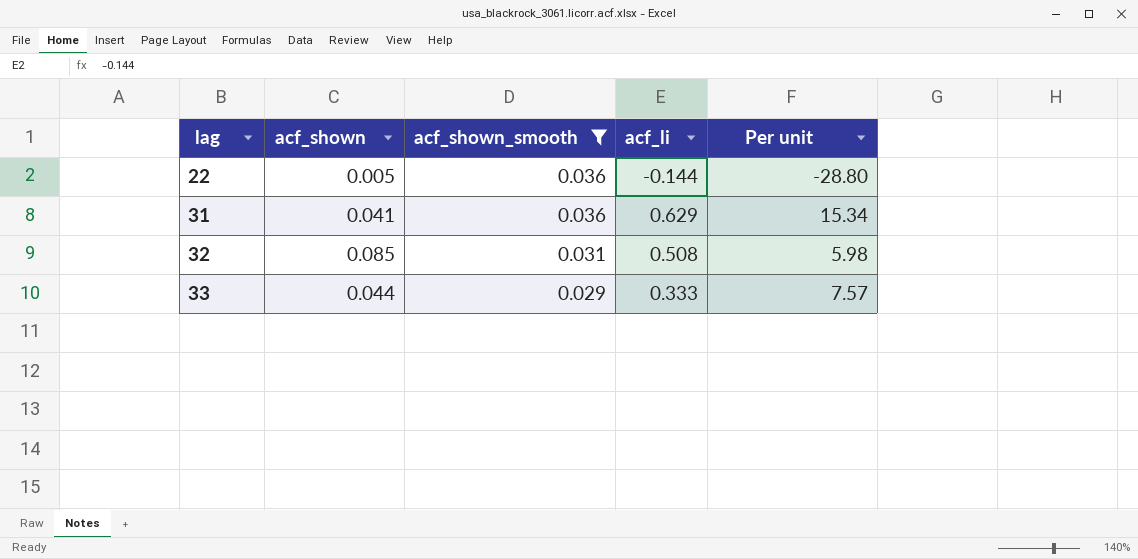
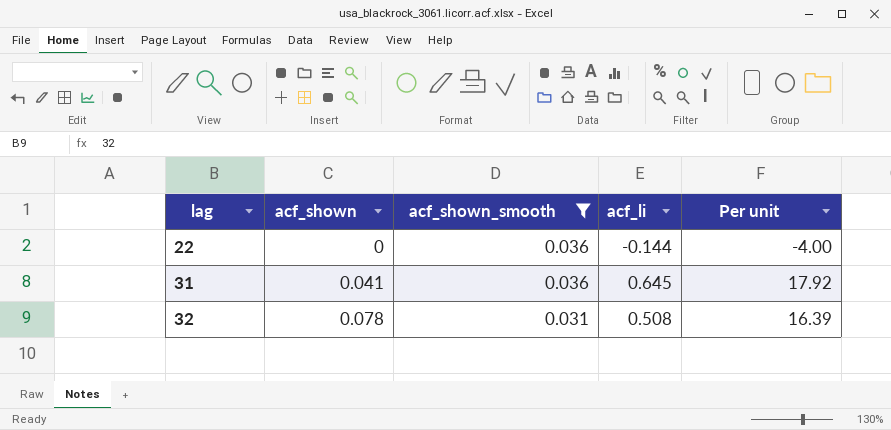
column Per unit | formula: [acf_li] / [acf_shown] -> [acf_li] / [acf_shown_smooth]
row 33: 0.044 | 0.029 | 0.333 | 7.57 -> none
22 | acf_shown: 0.005 -> 0
31 | acf_li: 0.629 -> 0.645
32 | acf_shown: 0.085 -> 0.078

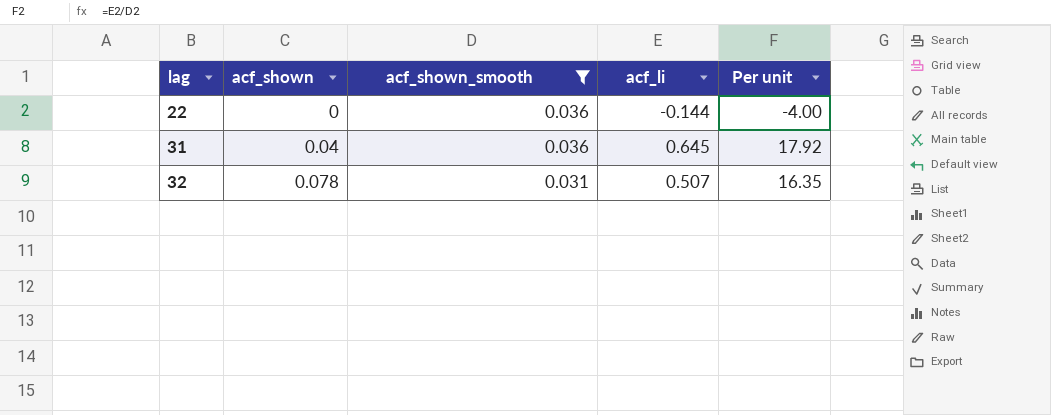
31 | acf_shown: 0.041 -> 0.04
32 | acf_li: 0.508 -> 0.507
32 | Per unit: 16.39 -> 16.35

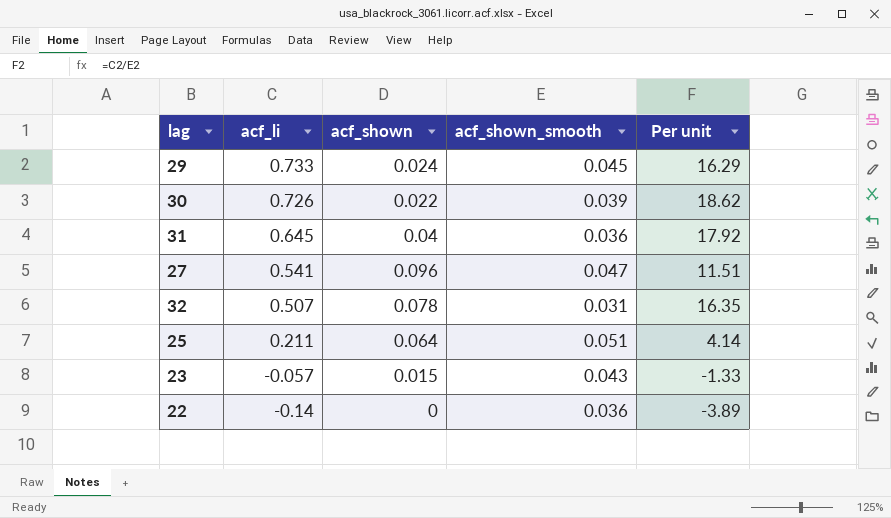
filter: acf_shown_smooth <= 0.036 -> none
row order: lag ascending -> acf_li descending
column acf_li | position: 4 -> 2
22 | acf_li: -0.144 -> -0.14
22 | Per unit: -4.00 -> -3.89

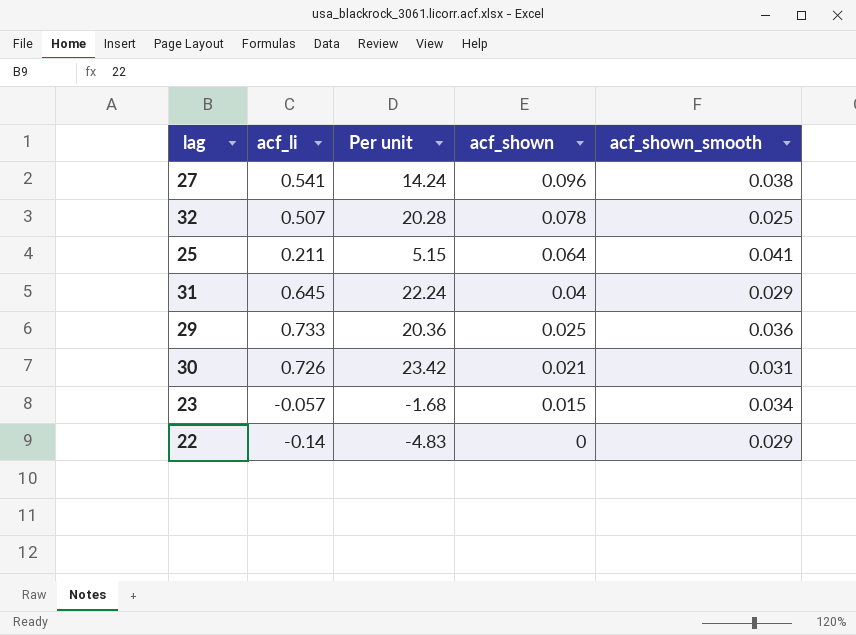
row order: acf_li descending -> acf_shown descending
column Per unit | position: 5 -> 3
27 | Per unit: 11.51 -> 14.24
27 | acf_shown_smooth: 0.047 -> 0.038
32 | Per unit: 16.35 -> 20.28
32 | acf_shown_smooth: 0.031 -> 0.025
25 | Per unit: 4.14 -> 5.15
25 | acf_shown_smooth: 0.051 -> 0.041
31 | Per unit: 17.92 -> 22.24
31 | acf_shown_smooth: 0.036 -> 0.029
29 | Per unit: 16.29 -> 20.36
29 | acf_shown: 0.024 -> 0.025
29 | acf_shown_smooth: 0.045 -> 0.036
30 | Per unit: 18.62 -> 23.42
30 | acf_shown: 0.022 -> 0.021
30 | acf_shown_smooth: 0.039 -> 0.031
23 | Per unit: -1.33 -> -1.68
23 | acf_shown_smooth: 0.043 -> 0.034
22 | Per unit: -3.89 -> -4.83
22 | acf_shown_smooth: 0.036 -> 0.029

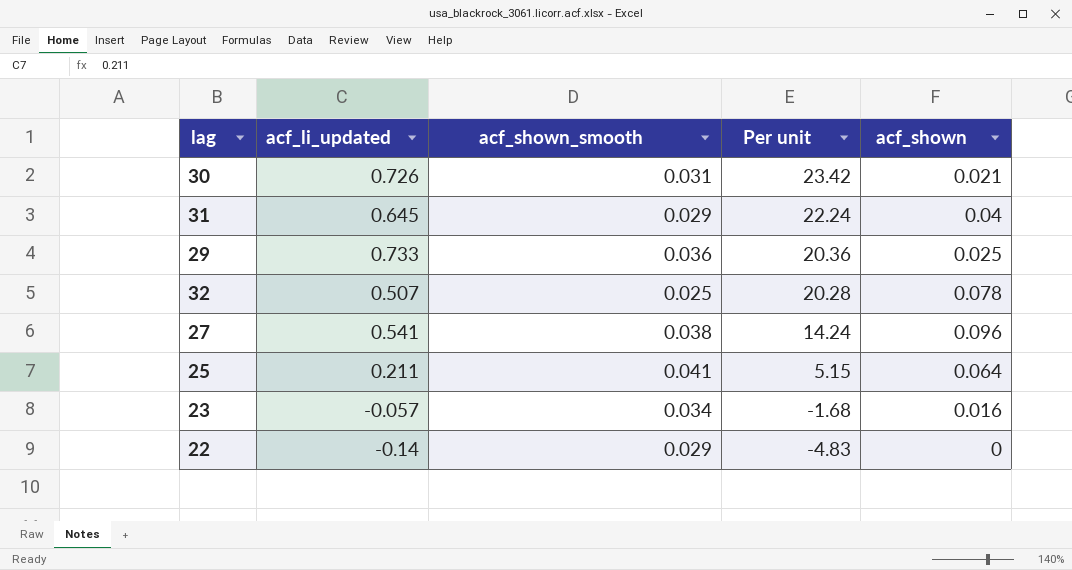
row order: acf_shown descending -> Per unit descending
column name: acf_li -> acf_li_updated
column acf_shown_smooth | position: 5 -> 3
23 | acf_shown: 0.015 -> 0.016

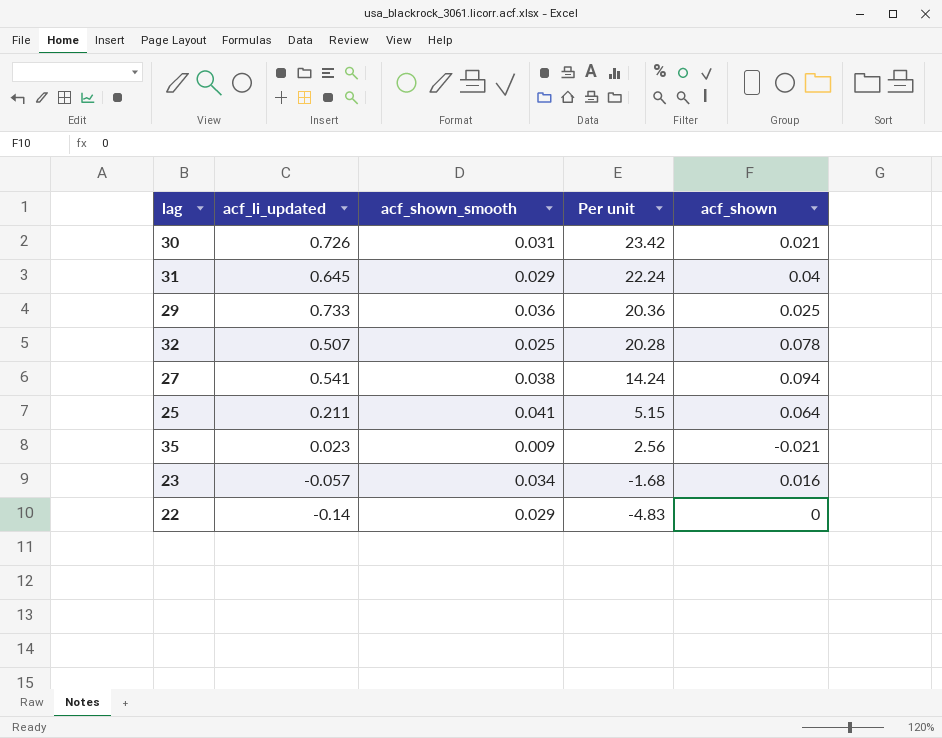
27 | acf_shown: 0.096 -> 0.094
row 35: none -> 0.023 | 0.009 | 2.56 | -0.021

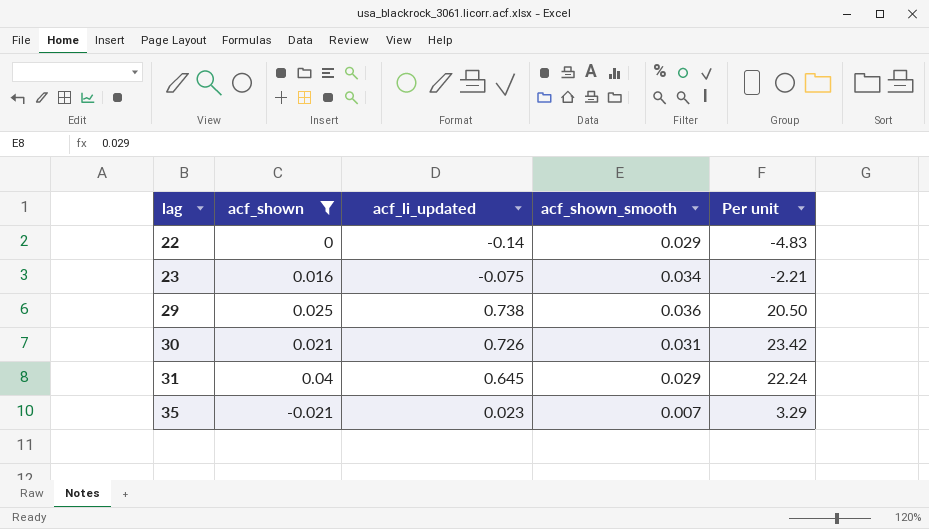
filter: none -> acf_shown <= 0.04
row order: Per unit descending -> lag ascending
column acf_shown | position: 5 -> 2
23 | acf_li_updated: -0.057 -> -0.075
23 | Per unit: -1.68 -> -2.21
29 | acf_li_updated: 0.733 -> 0.738
29 | Per unit: 20.36 -> 20.50
35 | acf_shown_smooth: 0.009 -> 0.007
35 | Per unit: 2.56 -> 3.29

